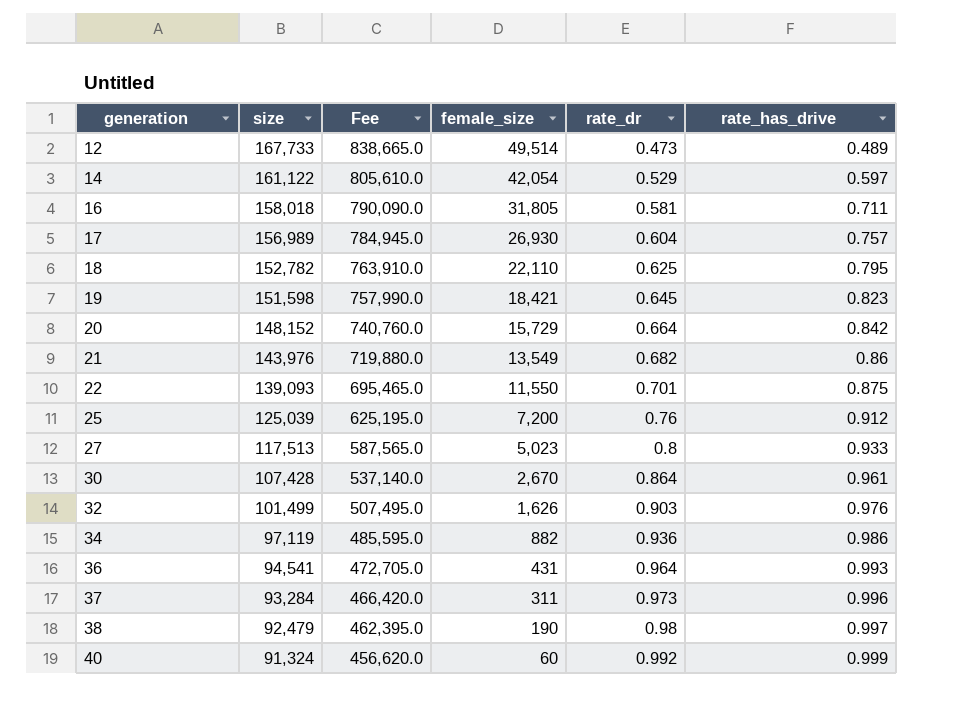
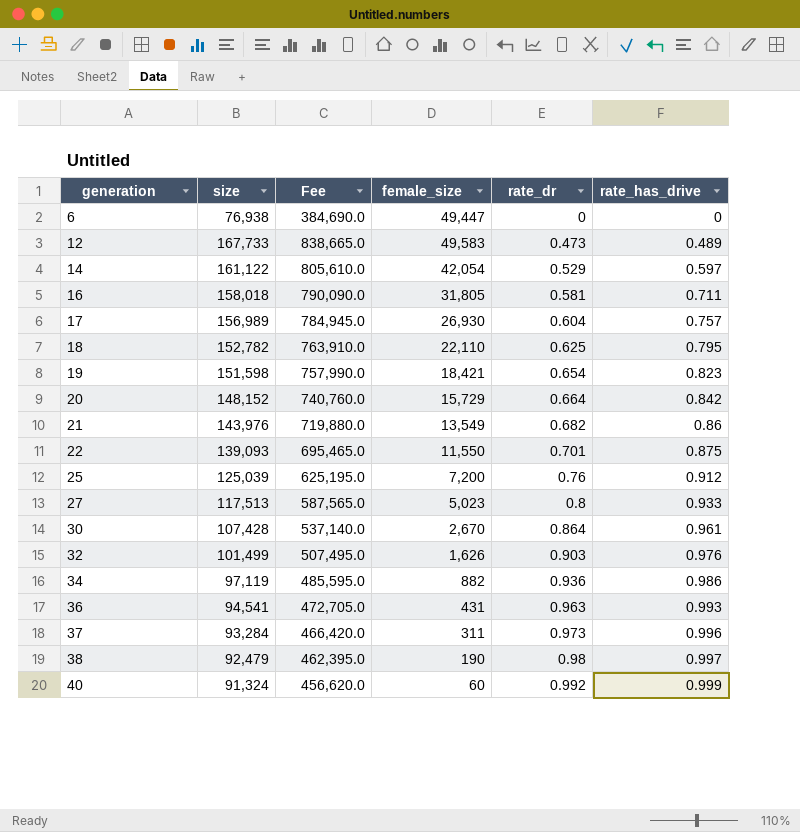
row 6: none -> 76,938 | 384,690.0 | 49,447 | 0 | 0
12 | female_size: 49,514 -> 49,583
19 | rate_dr: 0.645 -> 0.654
36 | rate_dr: 0.964 -> 0.963

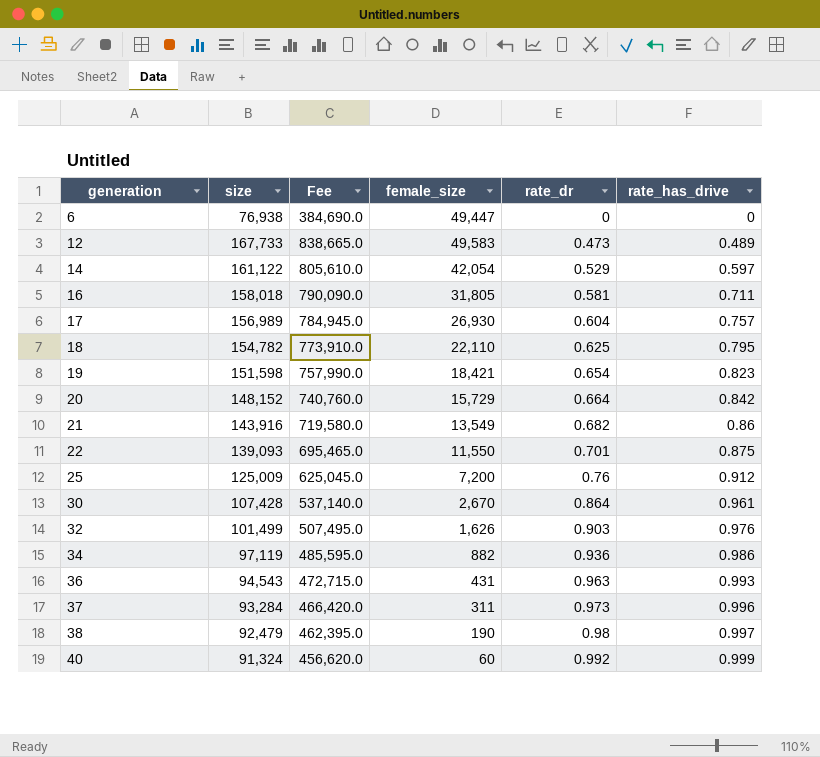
row 27: 117,513 | 587,565.0 | 5,023 | 0.8 | 0.933 -> none
18 | size: 152,782 -> 154,782
18 | Fee: 763,910.0 -> 773,910.0
21 | size: 143,976 -> 143,916
21 | Fee: 719,880.0 -> 719,580.0
25 | size: 125,039 -> 125,009
25 | Fee: 625,195.0 -> 625,045.0
36 | size: 94,541 -> 94,543
36 | Fee: 472,705.0 -> 472,715.0

